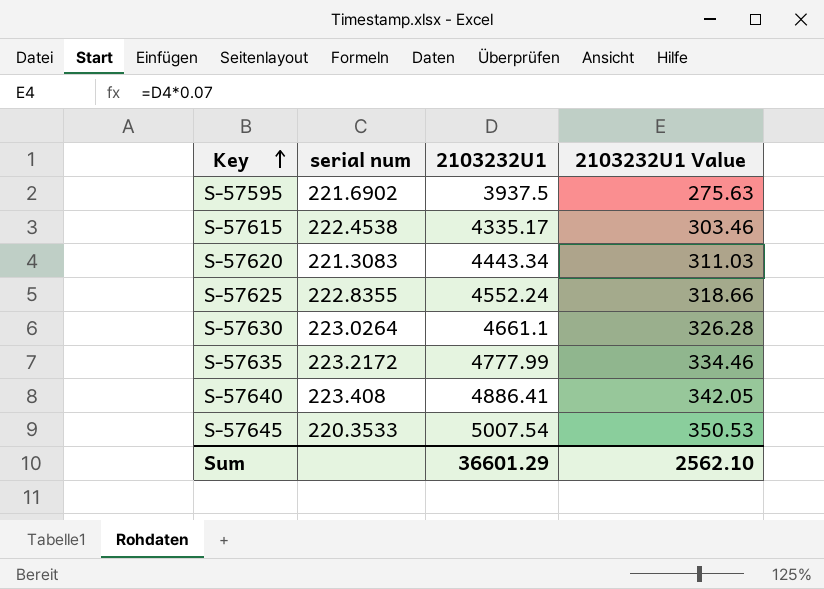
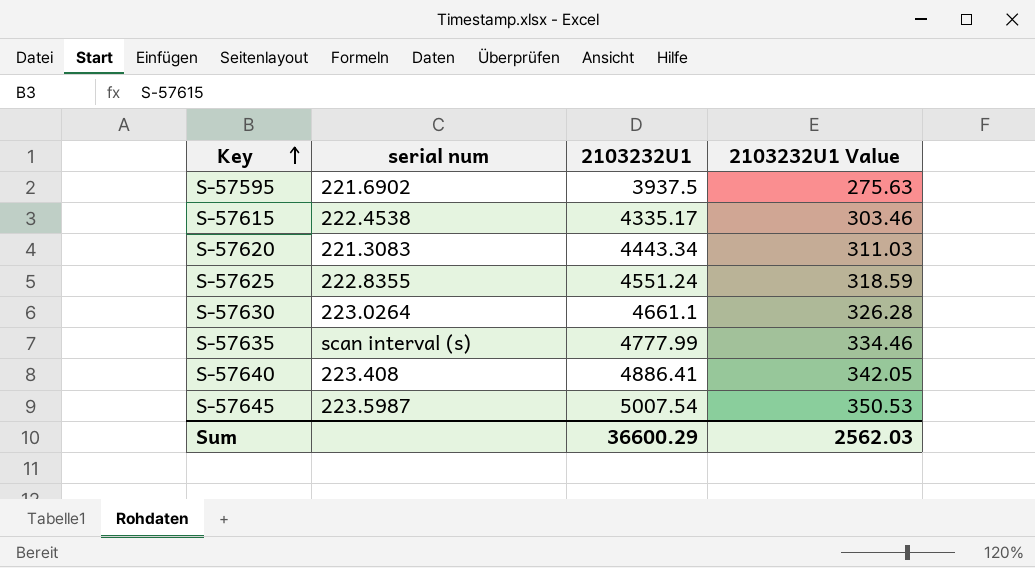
S-57625 | 2103232U1: 4552.24 -> 4551.24
S-57625 | 2103232U1 Value: 318.66 -> 318.59
S-57635 | serial num: 223.2172 -> scan interval (s)
S-57645 | serial num: 220.3533 -> 223.5987
Sum | 2103232U1: 36601.29 -> 36600.29
Sum | 2103232U1 Value: 2562.10 -> 2562.03

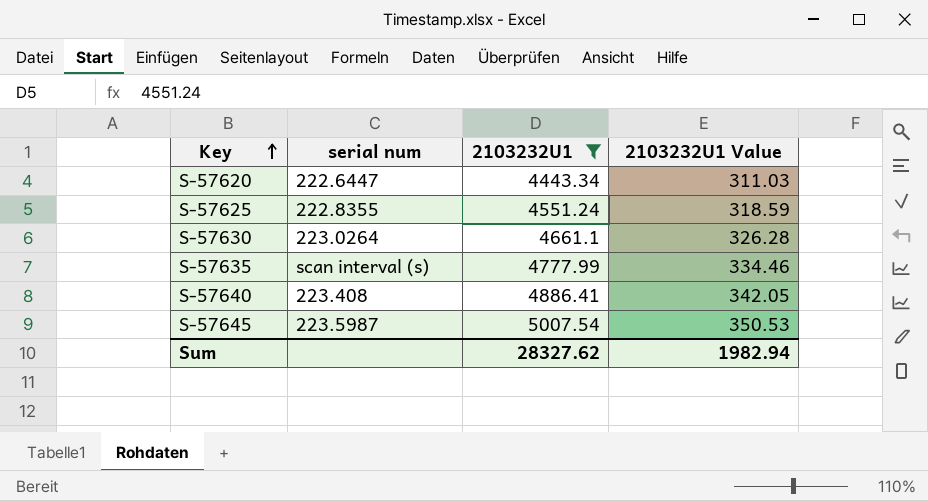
filter: none -> 2103232U1 >= 4443.34
S-57620 | serial num: 221.3083 -> 222.6447
Sum | 2103232U1: 36600.29 -> 28327.62
Sum | 2103232U1 Value: 2562.03 -> 1982.94

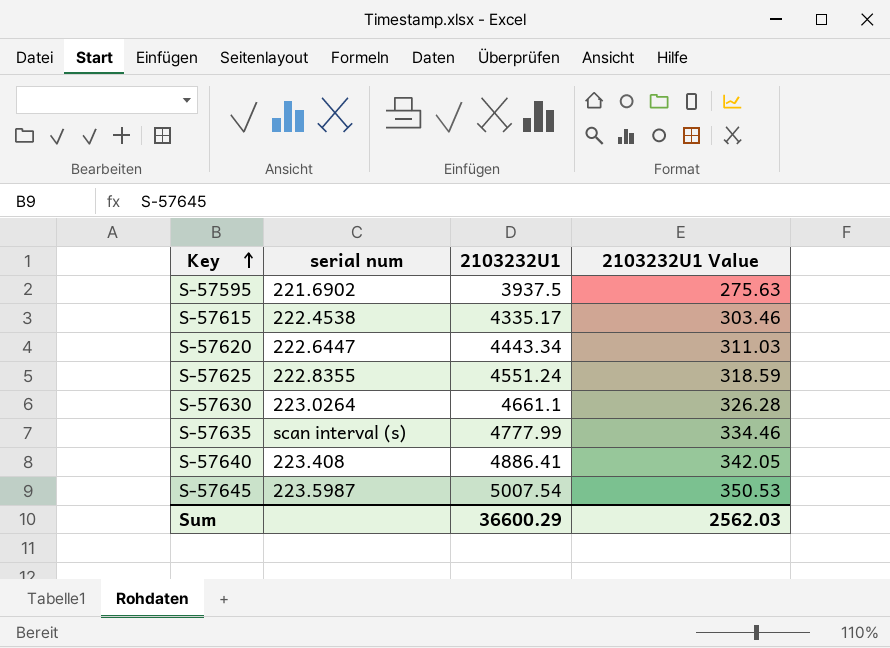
filter: 2103232U1 >= 4443.34 -> none
Sum | 2103232U1: 28327.62 -> 36600.29
Sum | 2103232U1 Value: 1982.94 -> 2562.03

